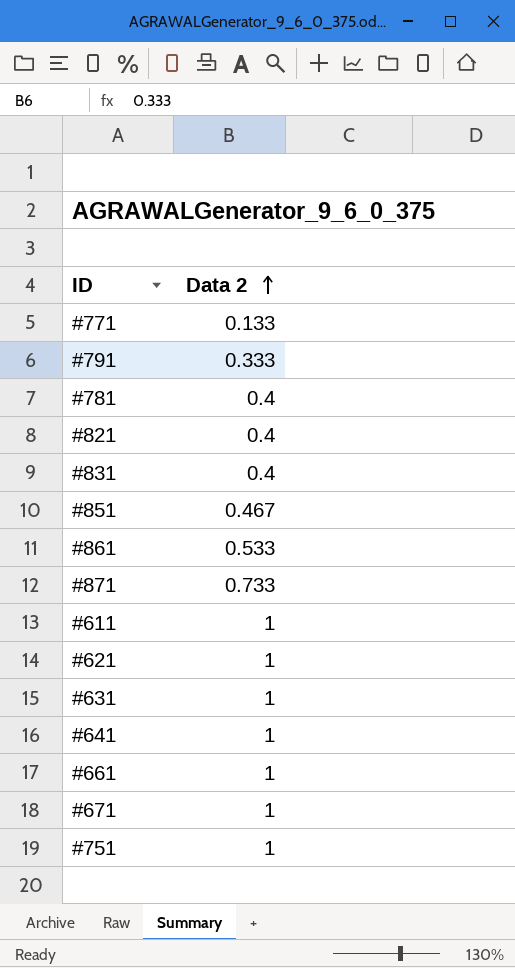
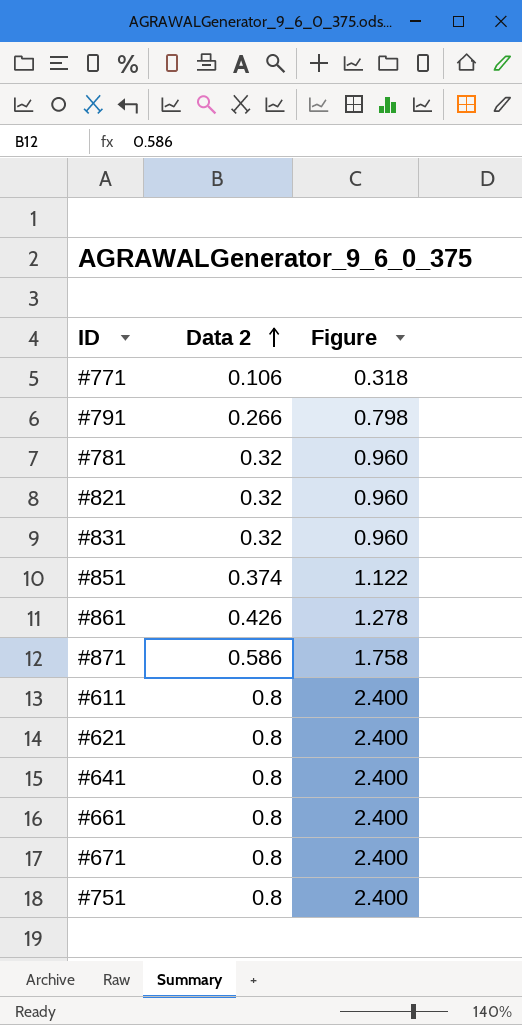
column Figure | formula: none -> [Data 2] * 3
row #631: 1 -> none
#771 | Data 2: 0.133 -> 0.106
#791 | Data 2: 0.333 -> 0.266
#781 | Data 2: 0.4 -> 0.32
#821 | Data 2: 0.4 -> 0.32
#831 | Data 2: 0.4 -> 0.32
#851 | Data 2: 0.467 -> 0.374
#861 | Data 2: 0.533 -> 0.426
#871 | Data 2: 0.733 -> 0.586
#611 | Data 2: 1 -> 0.8
#621 | Data 2: 1 -> 0.8
#641 | Data 2: 1 -> 0.8
#661 | Data 2: 1 -> 0.8
#671 | Data 2: 1 -> 0.8
#751 | Data 2: 1 -> 0.8

